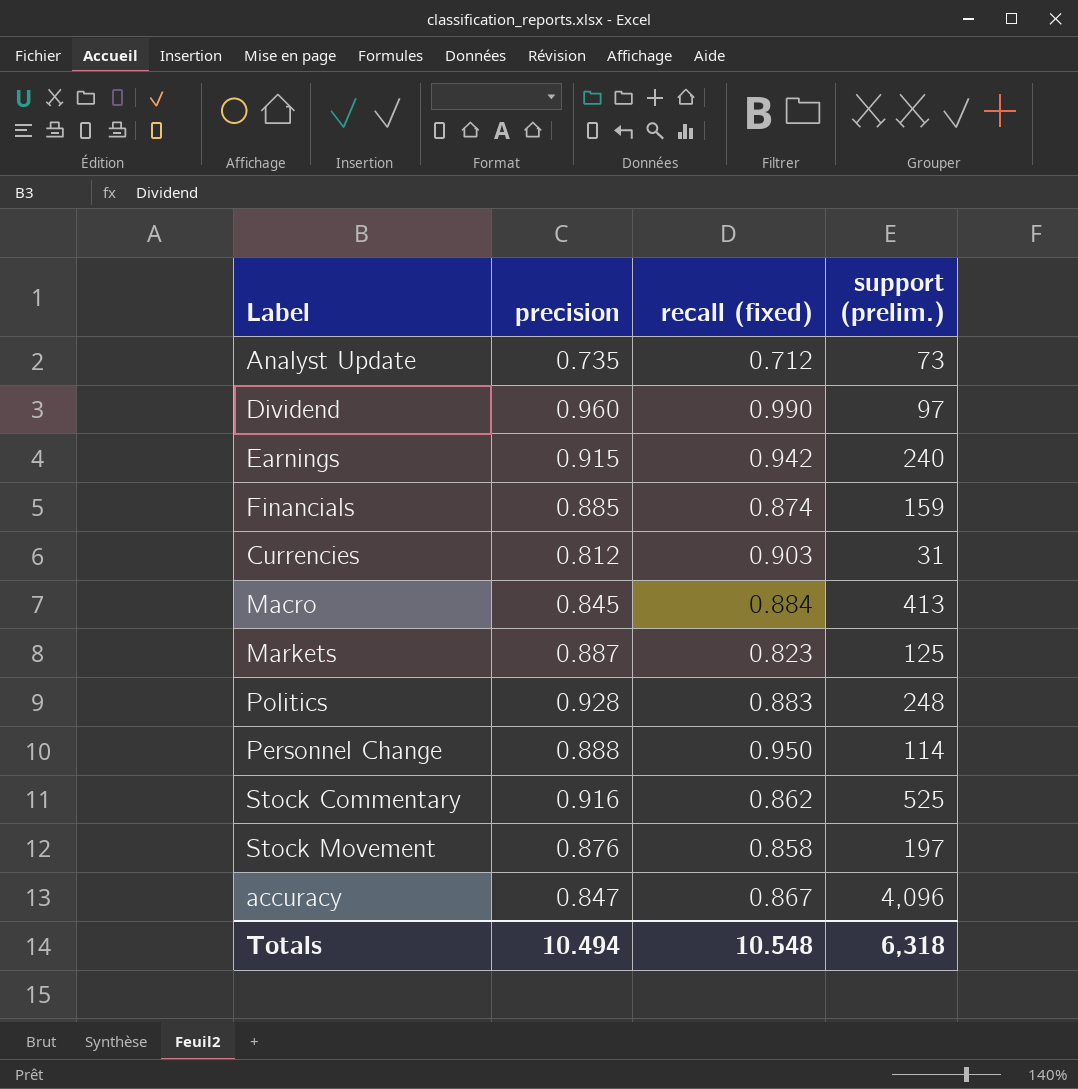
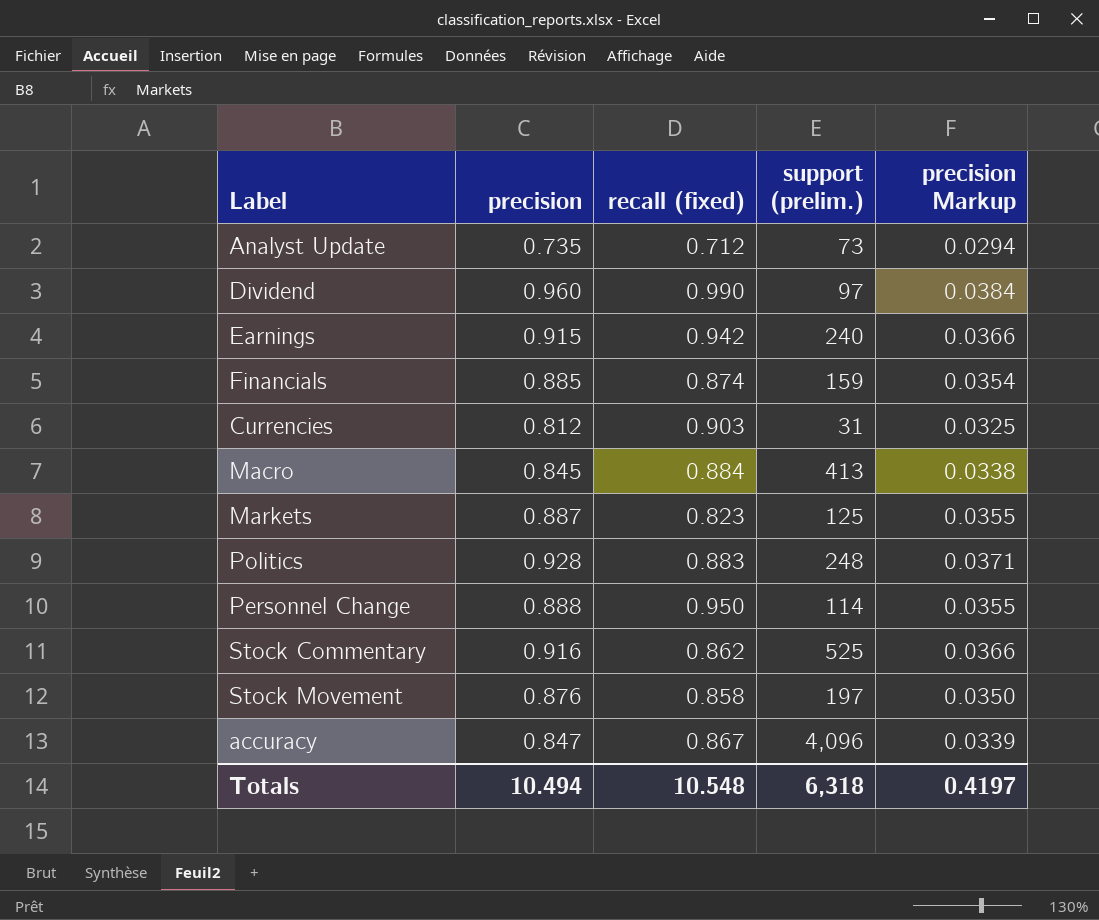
column precision Markup | formula: none -> [precision] * 0.04

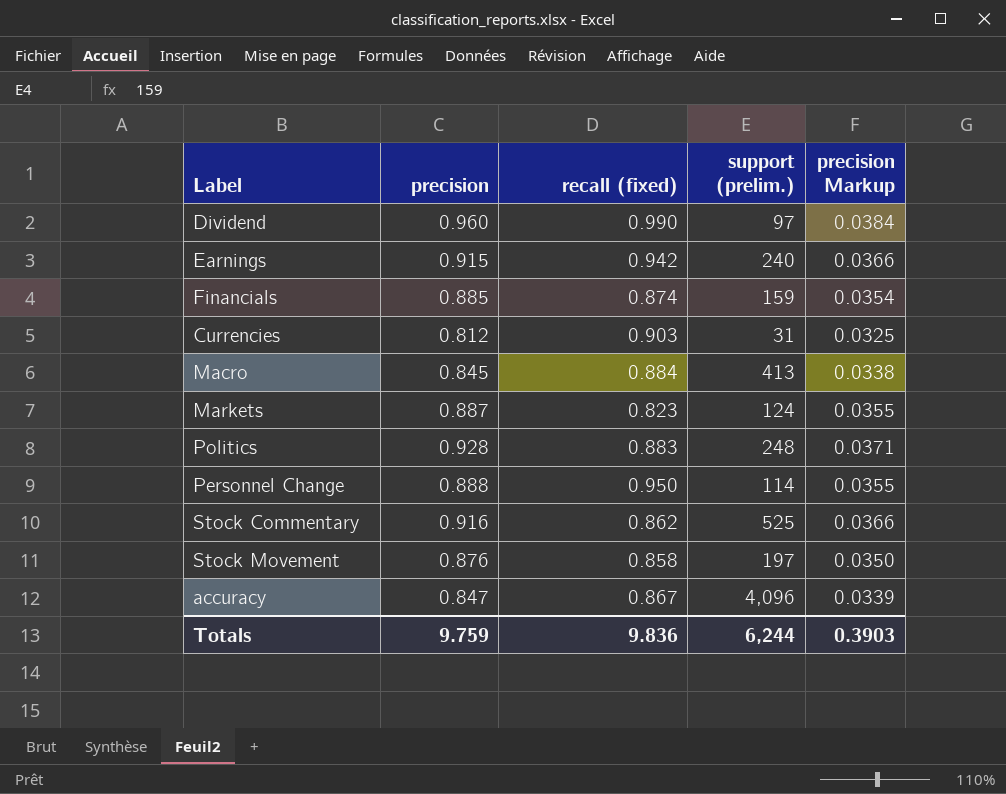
row Analyst Update: 0.735 | 0.712 | 73 | 0.0294 -> none
Markets | support (prelim.): 125 -> 124
Totals | precision: 10.494 -> 9.759
Totals | recall (fixed): 10.548 -> 9.836
Totals | support (prelim.): 6,318 -> 6,244
Totals | precision Markup: 0.4197 -> 0.3903

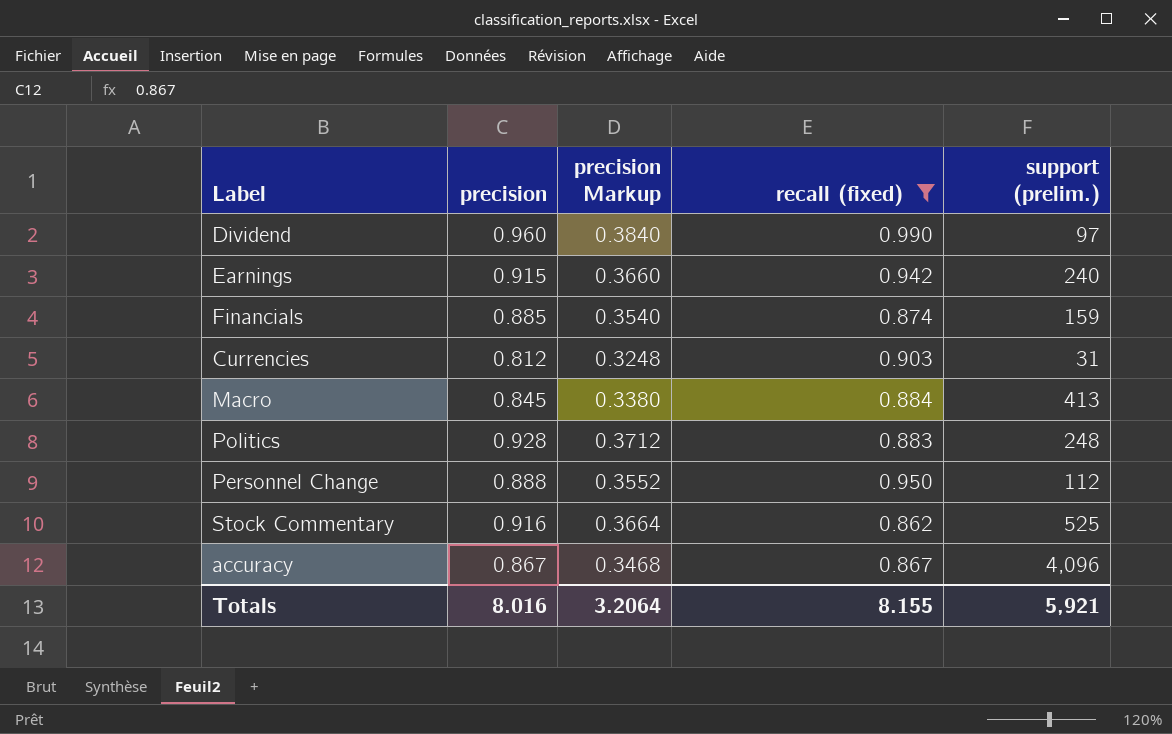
filter: none -> recall (fixed) >= 0.862
column precision Markup | formula: [precision] * 0.04 -> [precision] * 0.4
column precision Markup | position: 5 -> 3
Personnel Change | support (prelim.): 114 -> 112
accuracy | precision: 0.847 -> 0.867
Totals | precision: 9.759 -> 8.016
Totals | precision Markup: 0.3903 -> 3.2064
Totals | recall (fixed): 9.836 -> 8.155
Totals | support (prelim.): 6,244 -> 5,921

